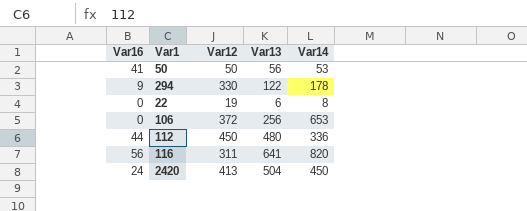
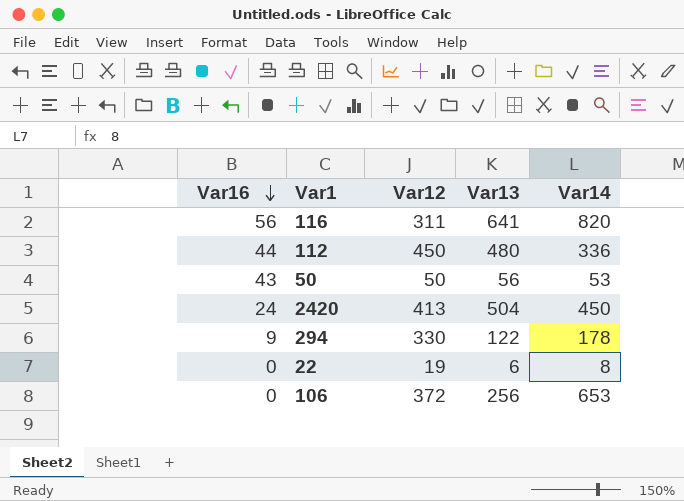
row order: none -> Var16 descending
50 | Var16: 41 -> 43

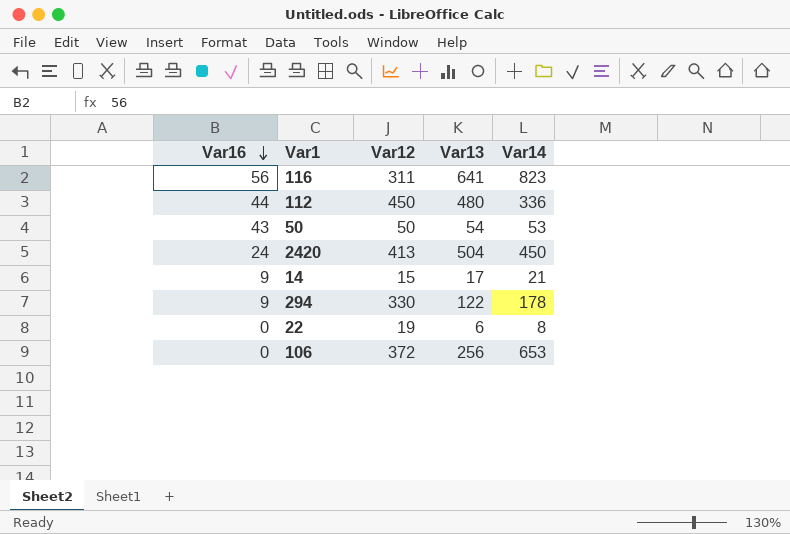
116 | Var14: 820 -> 823
50 | Var13: 56 -> 54
row 14: none -> 9 | 15 | 17 | 21

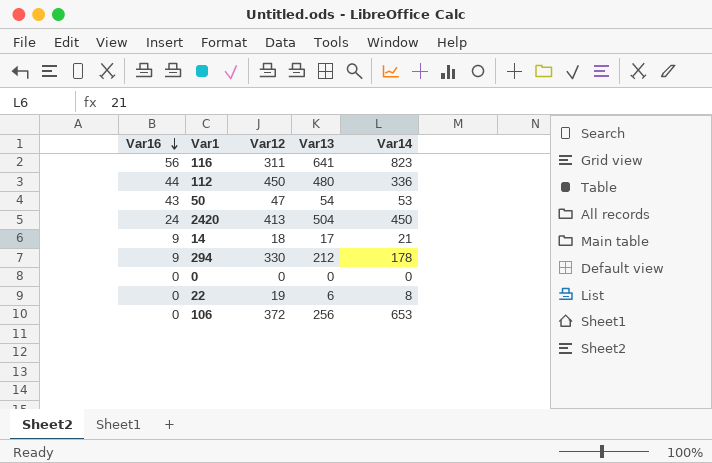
50 | Var12: 50 -> 47
14 | Var12: 15 -> 18
294 | Var13: 122 -> 212
row 0: none -> 0 | 0 | 0 | 0

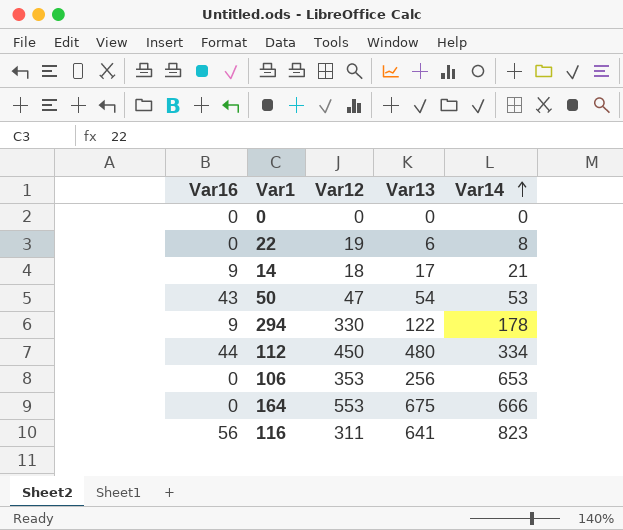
row order: Var16 descending -> Var14 ascending
row 2420: 24 | 413 | 504 | 450 -> none
294 | Var13: 212 -> 122
112 | Var14: 336 -> 334
106 | Var12: 372 -> 353
row 164: none -> 0 | 553 | 675 | 666

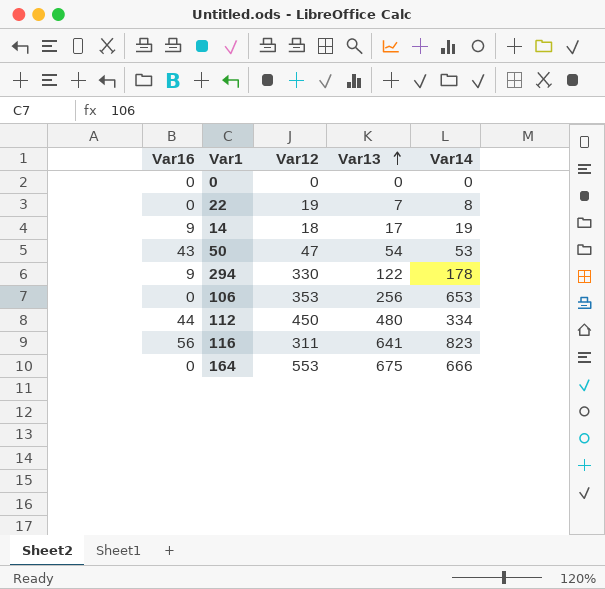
row order: Var14 ascending -> Var13 ascending
22 | Var13: 6 -> 7
14 | Var14: 21 -> 19

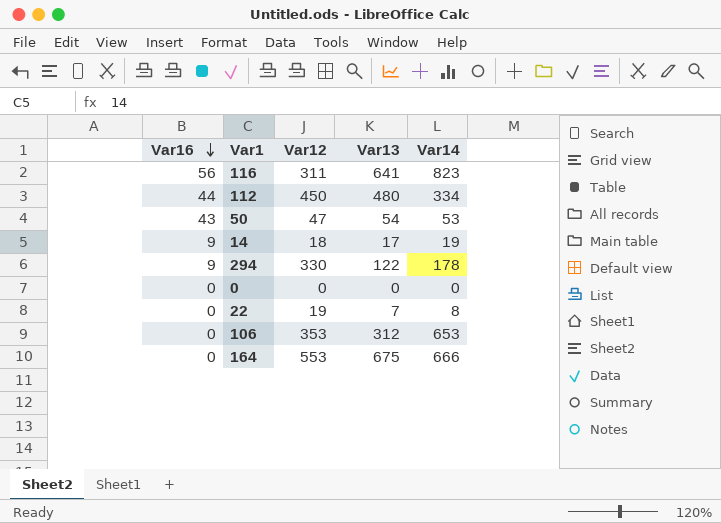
row order: Var13 ascending -> Var16 descending
106 | Var13: 256 -> 312

